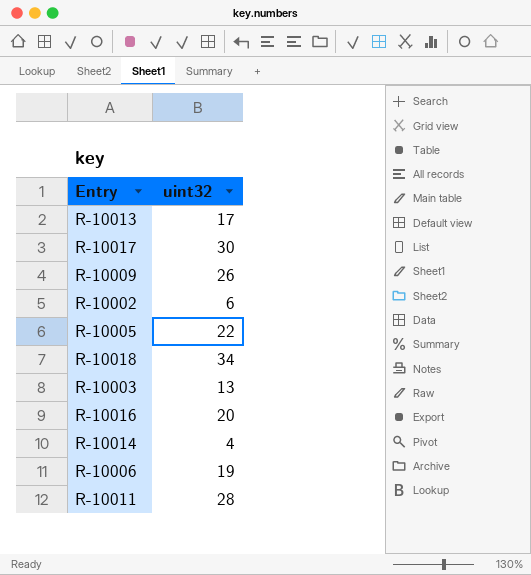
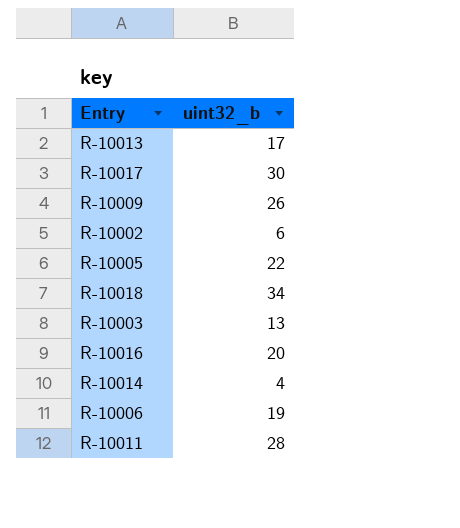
column name: uint32 -> uint32_b

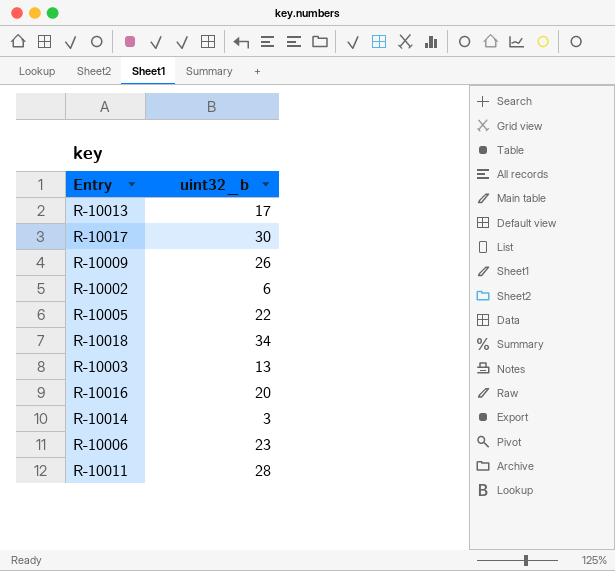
R-10014 | uint32_b: 4 -> 3
R-10006 | uint32_b: 19 -> 23

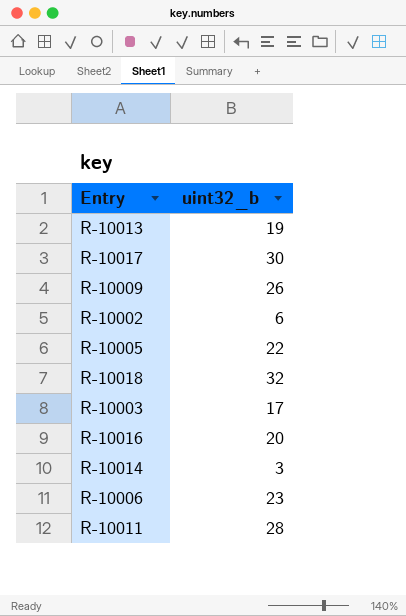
R-10013 | uint32_b: 17 -> 19
R-10018 | uint32_b: 34 -> 32
R-10003 | uint32_b: 13 -> 17

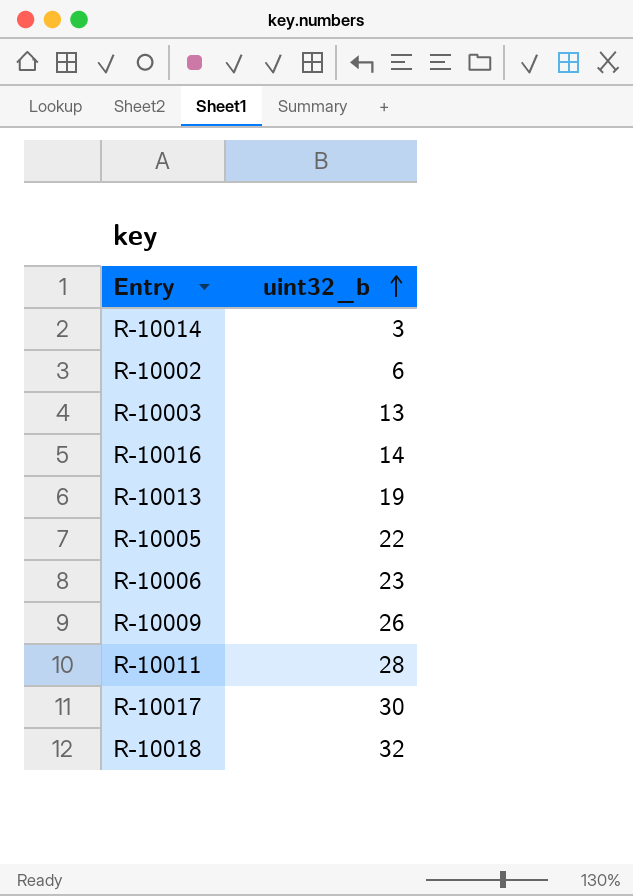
row order: none -> uint32_b ascending
R-10003 | uint32_b: 17 -> 13
R-10016 | uint32_b: 20 -> 14

